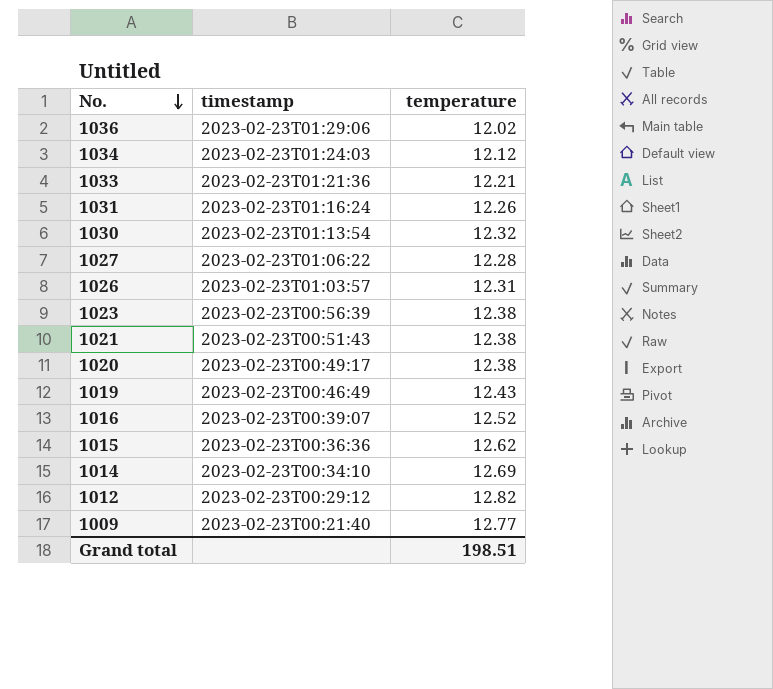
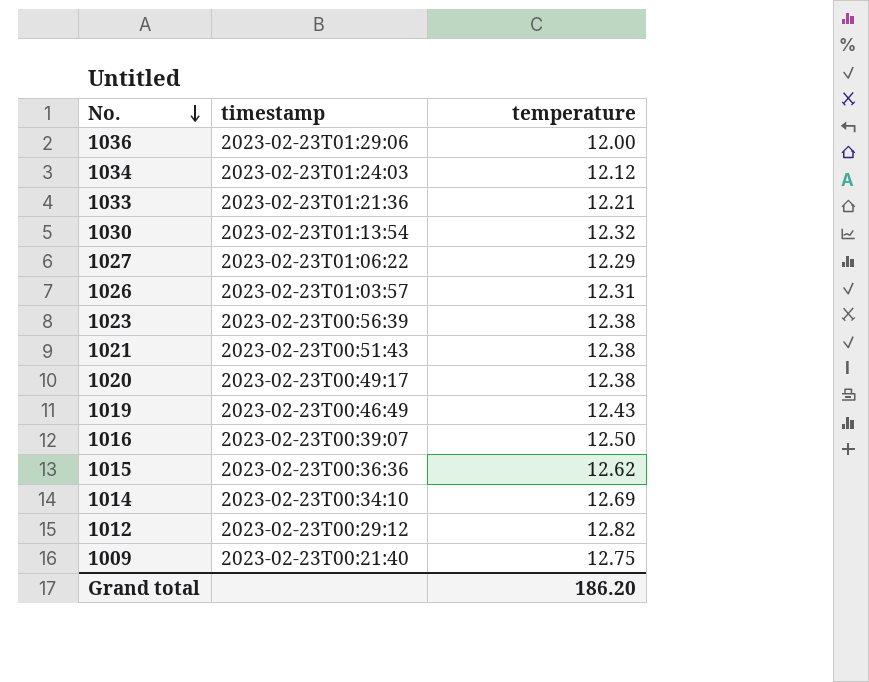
row 1031: 2023-02-23T01:16:24 | 12.26 -> none
1036 | temperature: 12.02 -> 12.00
1027 | temperature: 12.28 -> 12.29
1016 | temperature: 12.52 -> 12.50
1009 | temperature: 12.77 -> 12.75
Grand total | temperature: 198.51 -> 186.20

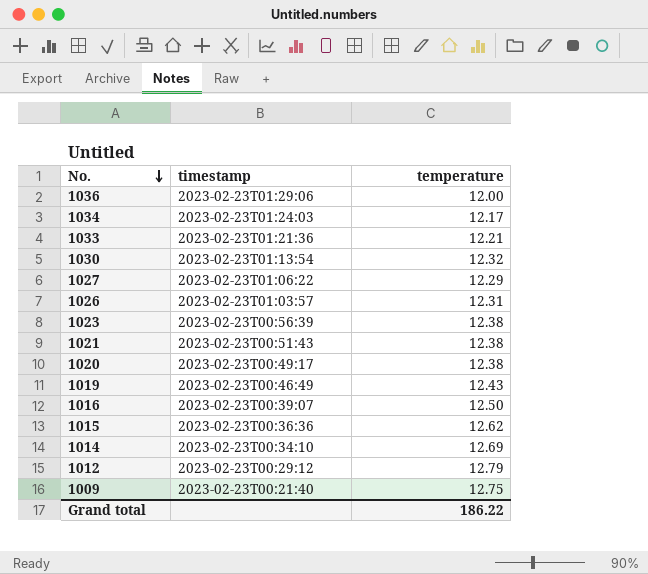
1034 | temperature: 12.12 -> 12.17
1012 | temperature: 12.82 -> 12.79
Grand total | temperature: 186.20 -> 186.22

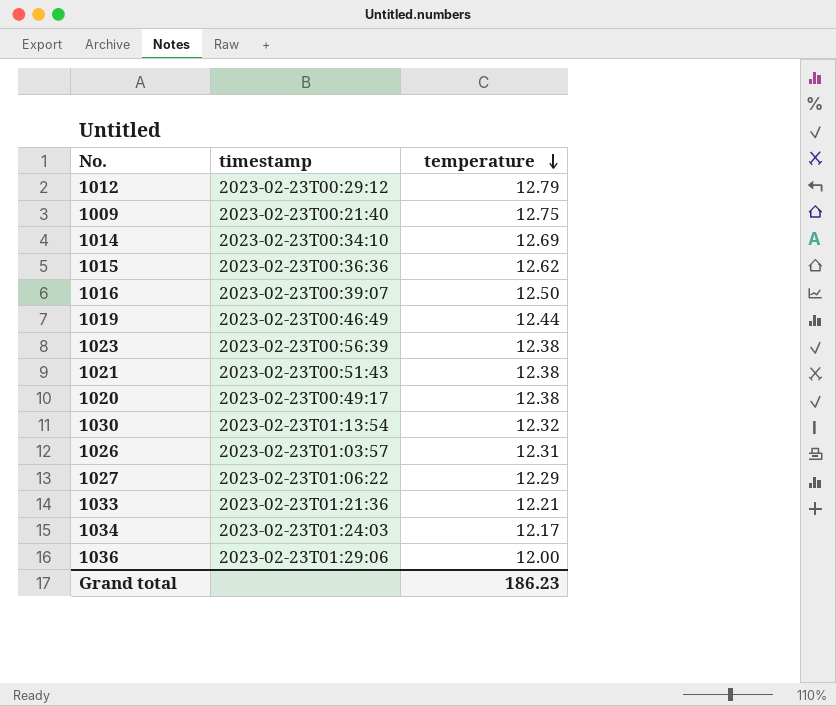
row order: No. descending -> temperature descending
1019 | temperature: 12.43 -> 12.44
Grand total | temperature: 186.22 -> 186.23

